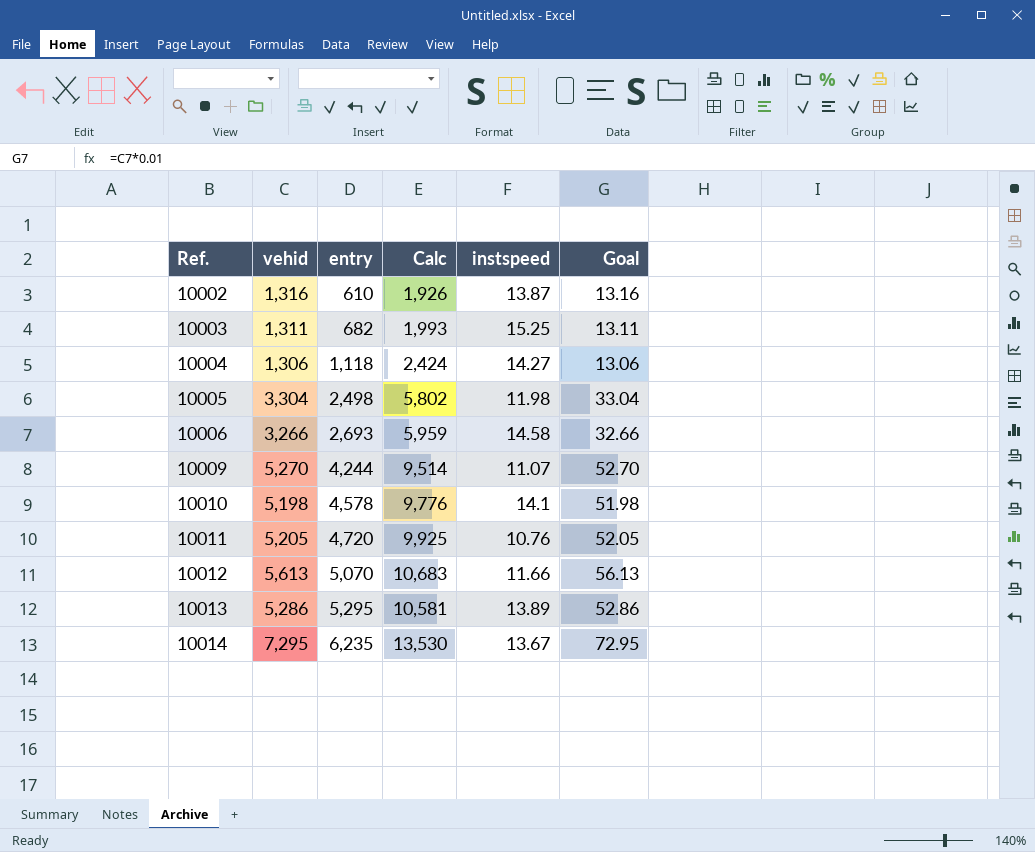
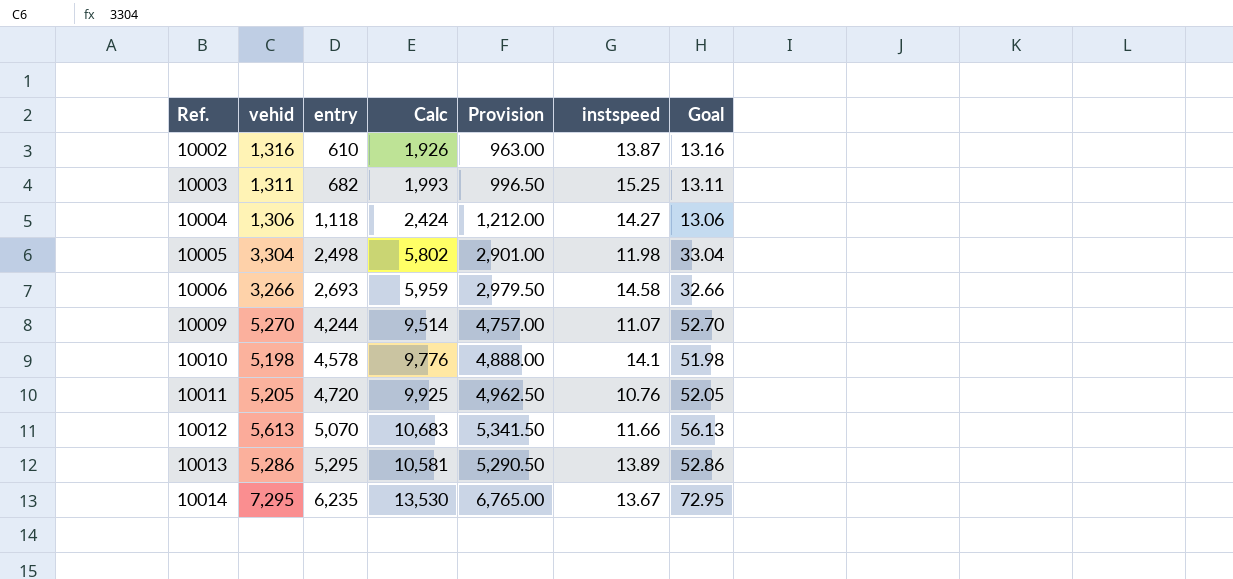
column Provision | formula: none -> [Calc] * 0.5

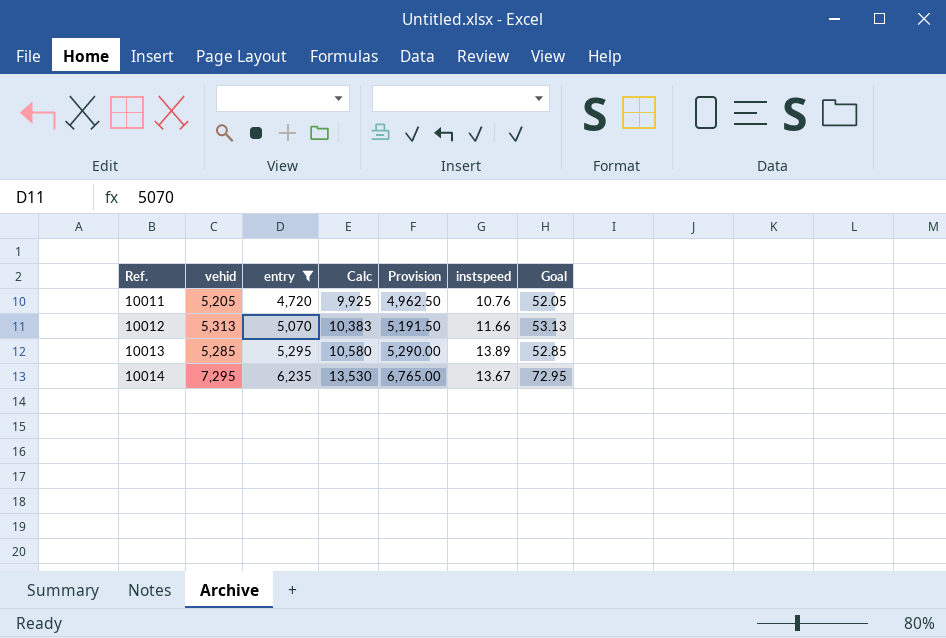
filter: none -> entry >= 4,720
10012 | vehid: 5,613 -> 5,313
10012 | Calc: 10,683 -> 10,383
10012 | Provision: 5,341.50 -> 5,191.50
10012 | Goal: 56.13 -> 53.13
10013 | vehid: 5,286 -> 5,285
10013 | Calc: 10,581 -> 10,580
10013 | Provision: 5,290.50 -> 5,290.00
10013 | Goal: 52.86 -> 52.85

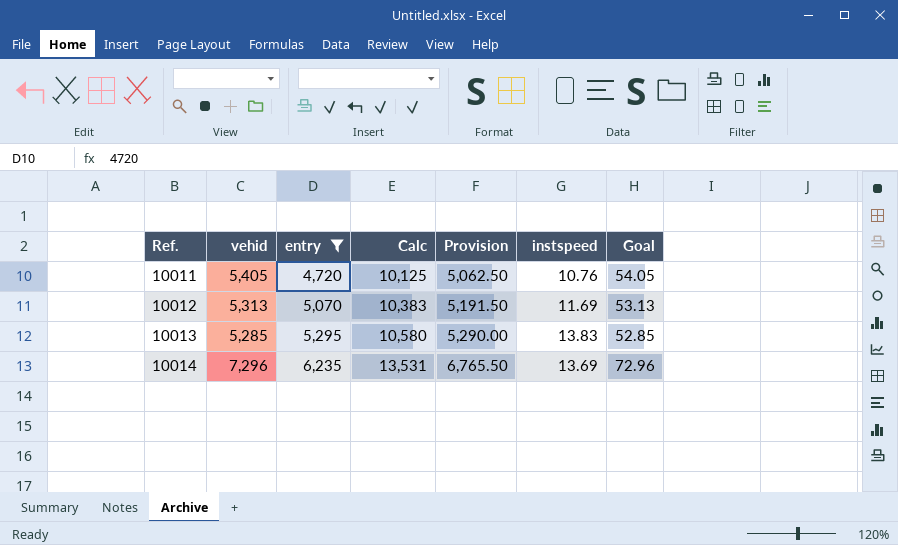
10011 | vehid: 5,205 -> 5,405
10011 | Calc: 9,925 -> 10,125
10011 | Provision: 4,962.50 -> 5,062.50
10011 | Goal: 52.05 -> 54.05
10012 | instspeed: 11.66 -> 11.69
10013 | instspeed: 13.89 -> 13.83
10014 | vehid: 7,295 -> 7,296
10014 | Calc: 13,530 -> 13,531
10014 | Provision: 6,765.00 -> 6,765.50
10014 | instspeed: 13.67 -> 13.69
10014 | Goal: 72.95 -> 72.96

